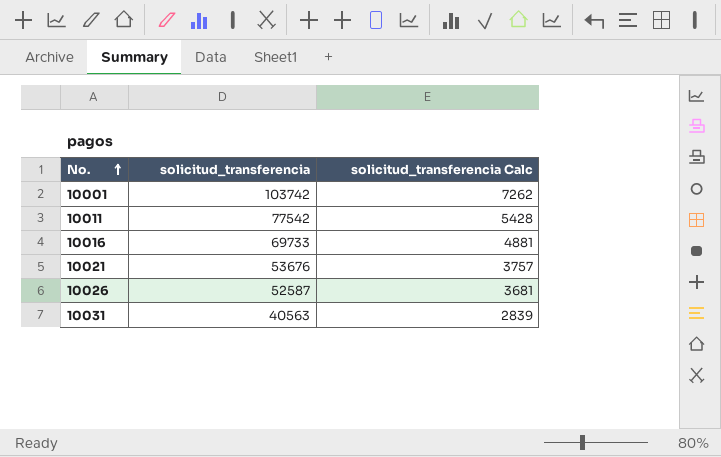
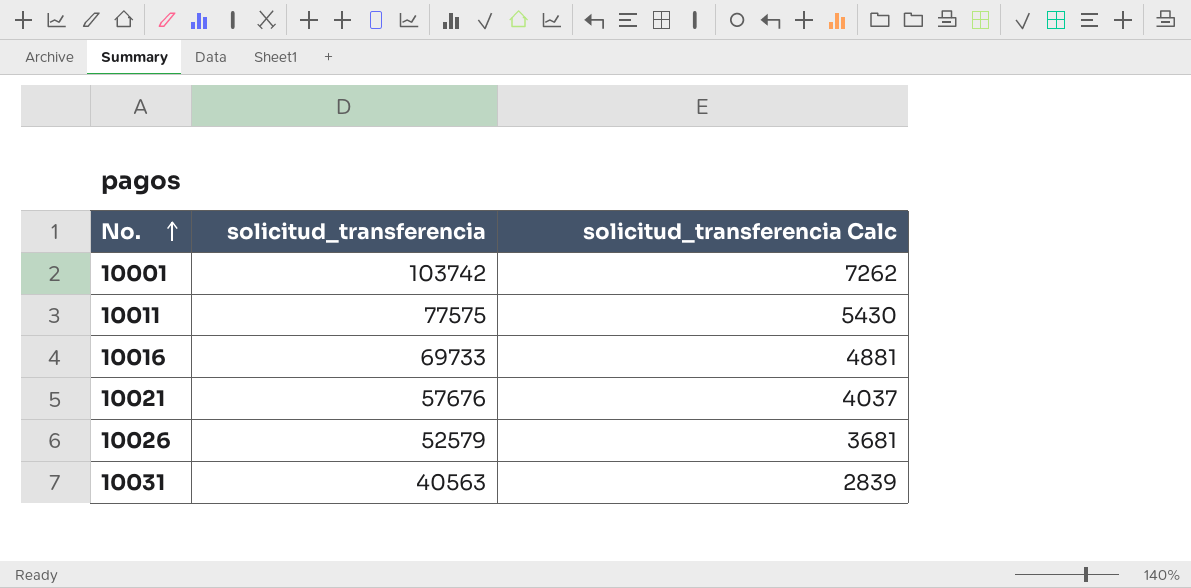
10011 | solicitud_transferencia: 77542 -> 77575
10011 | solicitud_transferencia Calc: 5428 -> 5430
10021 | solicitud_transferencia: 53676 -> 57676
10021 | solicitud_transferencia Calc: 3757 -> 4037
10026 | solicitud_transferencia: 52587 -> 52579

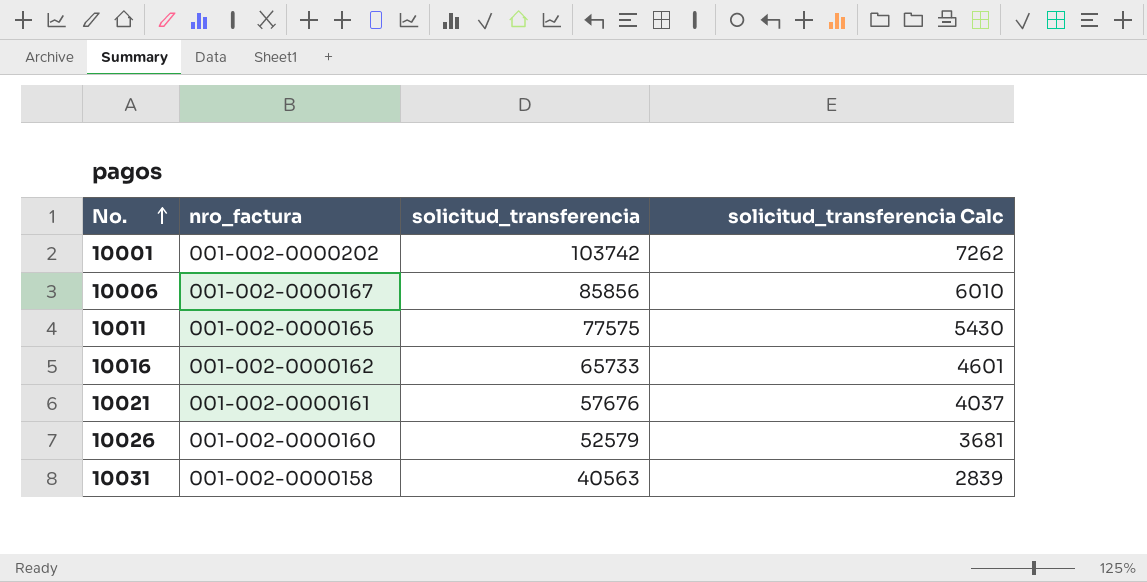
column nro_factura | position: none -> 2
row 10006: none -> 001-002-0000167 | 85856 | 6010
10016 | solicitud_transferencia: 69733 -> 65733
10016 | solicitud_transferencia Calc: 4881 -> 4601

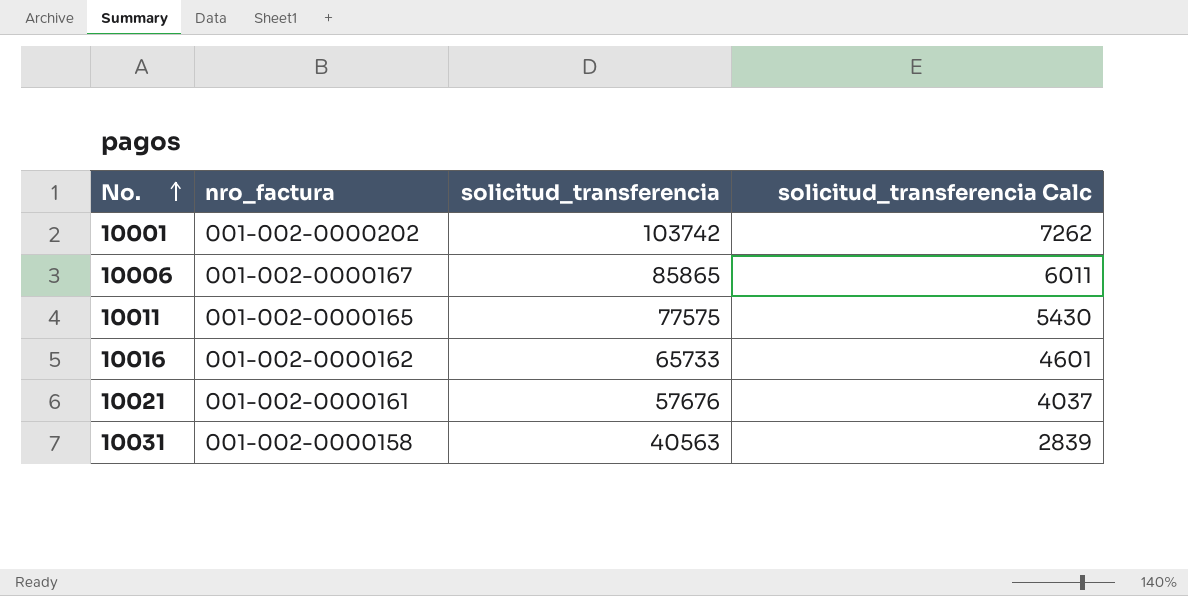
row 10026: 001-002-0000160 | 52579 | 3681 -> none
10006 | solicitud_transferencia: 85856 -> 85865
10006 | solicitud_transferencia Calc: 6010 -> 6011

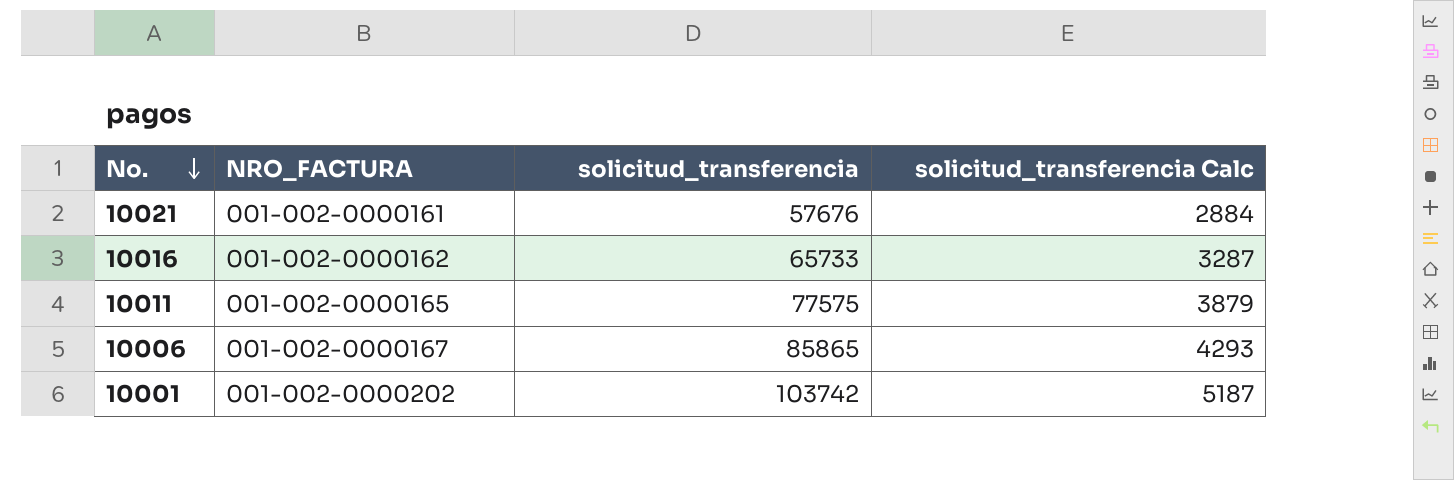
row order: No. ascending -> No. descending
column name: nro_factura -> NRO_FACTURA
column solicitud_transferencia Calc | formula: [solicitud_transferencia] * 0.07 -> [solicitud_transferencia] * 0.05
row 10031: 001-002-0000158 | 40563 | 2839 -> none

